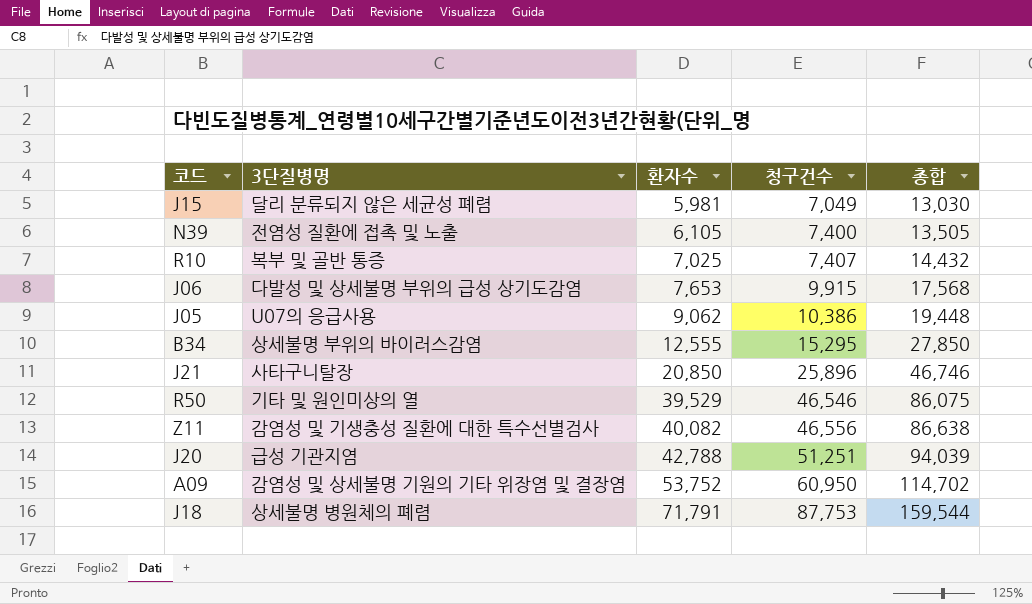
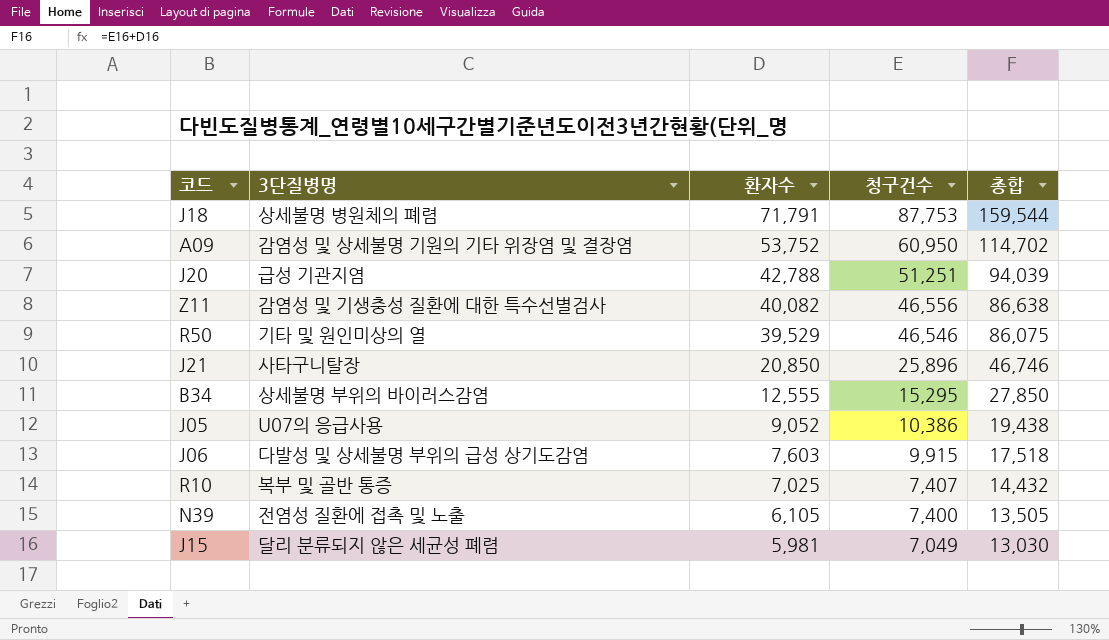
row order: 환자수 ascending -> 환자수 descending
J05 | 환자수: 9,062 -> 9,052
J05 | 총합: 19,448 -> 19,438
J06 | 환자수: 7,653 -> 7,603
J06 | 총합: 17,568 -> 17,518

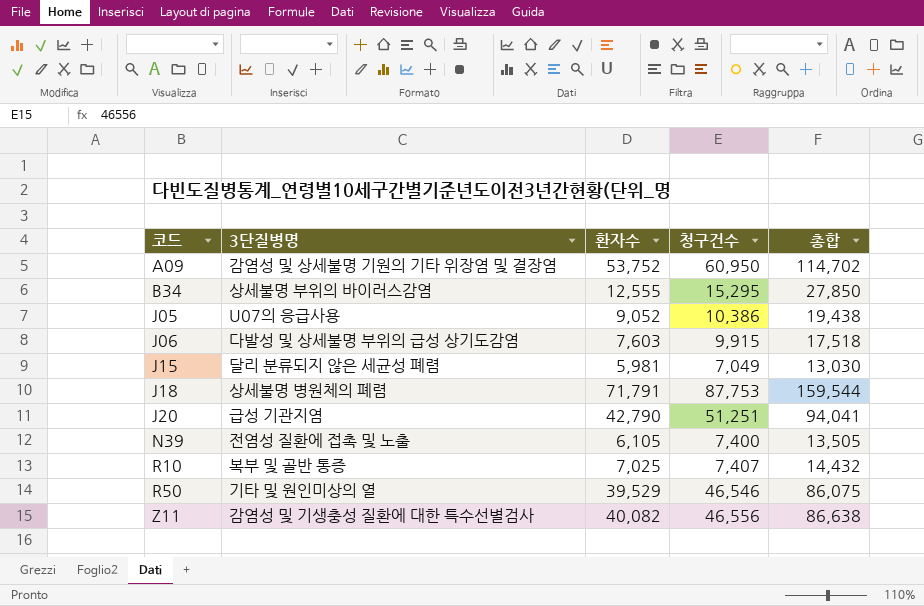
row order: 환자수 descending -> 코드 ascending
row J21: 사타구니탈장 | 20,850 | 25,896 | 46,746 -> none
J20 | 환자수: 42,788 -> 42,790
J20 | 총합: 94,039 -> 94,041

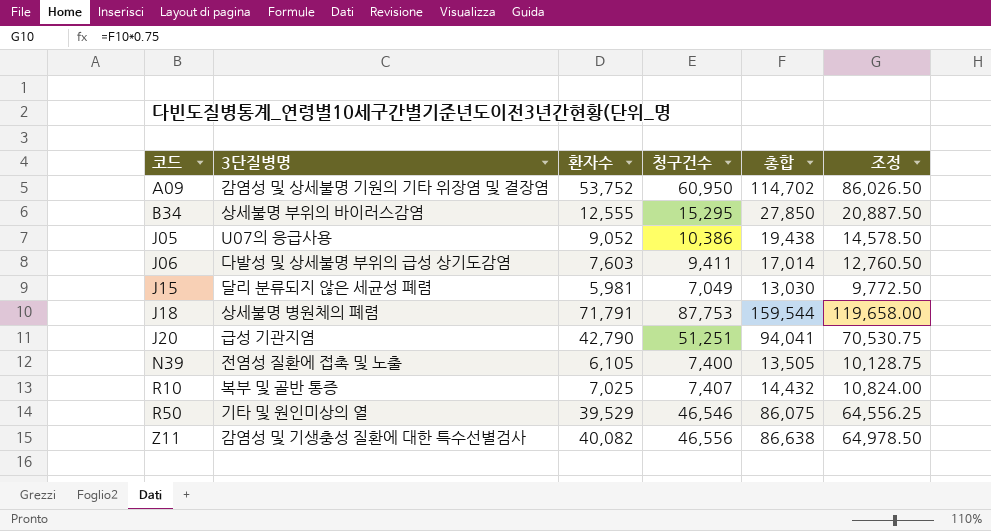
column 조정 | formula: none -> [총합] * 0.75
J06 | 청구건수: 9,915 -> 9,411
J06 | 총합: 17,518 -> 17,014

